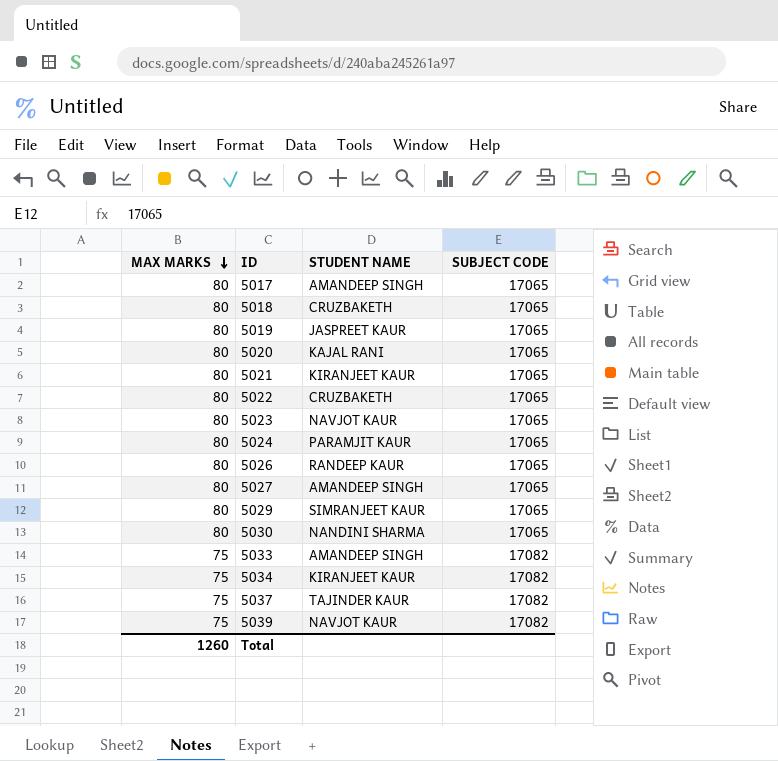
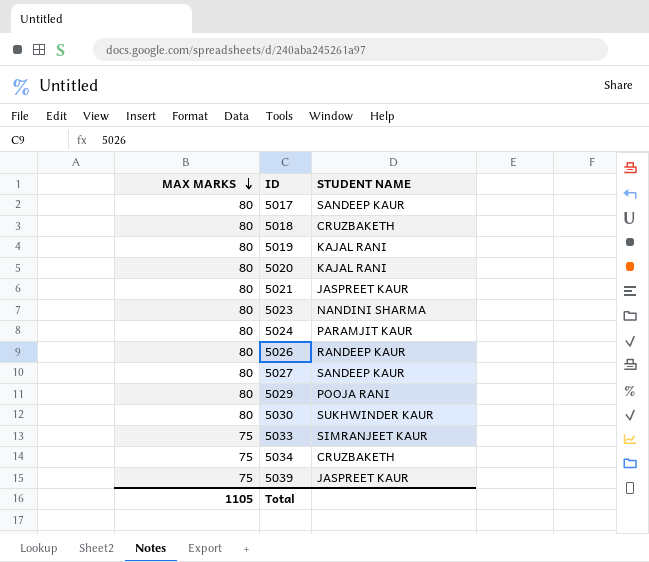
column SUBJECT CODE | position: 4 -> none
row 5022: 80 | CRUZBAKETH | 17065 -> none
row 5037: 75 | TAJINDER KAUR | 17082 -> none
5017 | STUDENT NAME: AMANDEEP SINGH -> SANDEEP KAUR
5019 | STUDENT NAME: JASPREET KAUR -> KAJAL RANI
5021 | STUDENT NAME: KIRANJEET KAUR -> JASPREET KAUR
5023 | STUDENT NAME: NAVJOT KAUR -> NANDINI SHARMA
5027 | STUDENT NAME: AMANDEEP SINGH -> SANDEEP KAUR
5029 | STUDENT NAME: SIMRANJEET KAUR -> POOJA RANI
5030 | STUDENT NAME: NANDINI SHARMA -> SUKHWINDER KAUR
5033 | STUDENT NAME: AMANDEEP SINGH -> SIMRANJEET KAUR
5034 | STUDENT NAME: KIRANJEET KAUR -> CRUZBAKETH
5039 | STUDENT NAME: NAVJOT KAUR -> JASPREET KAUR
Total | MAX MARKS: 1260 -> 1105

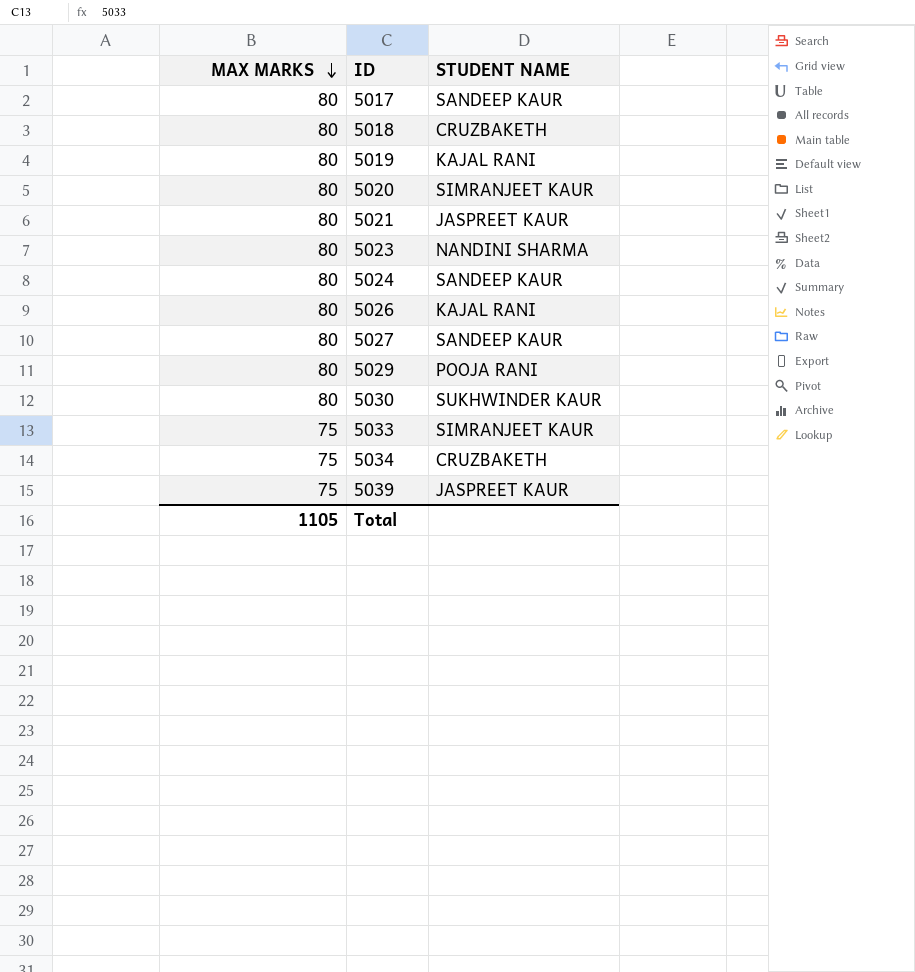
5020 | STUDENT NAME: KAJAL RANI -> SIMRANJEET KAUR
5024 | STUDENT NAME: PARAMJIT KAUR -> SANDEEP KAUR
5026 | STUDENT NAME: RANDEEP KAUR -> KAJAL RANI

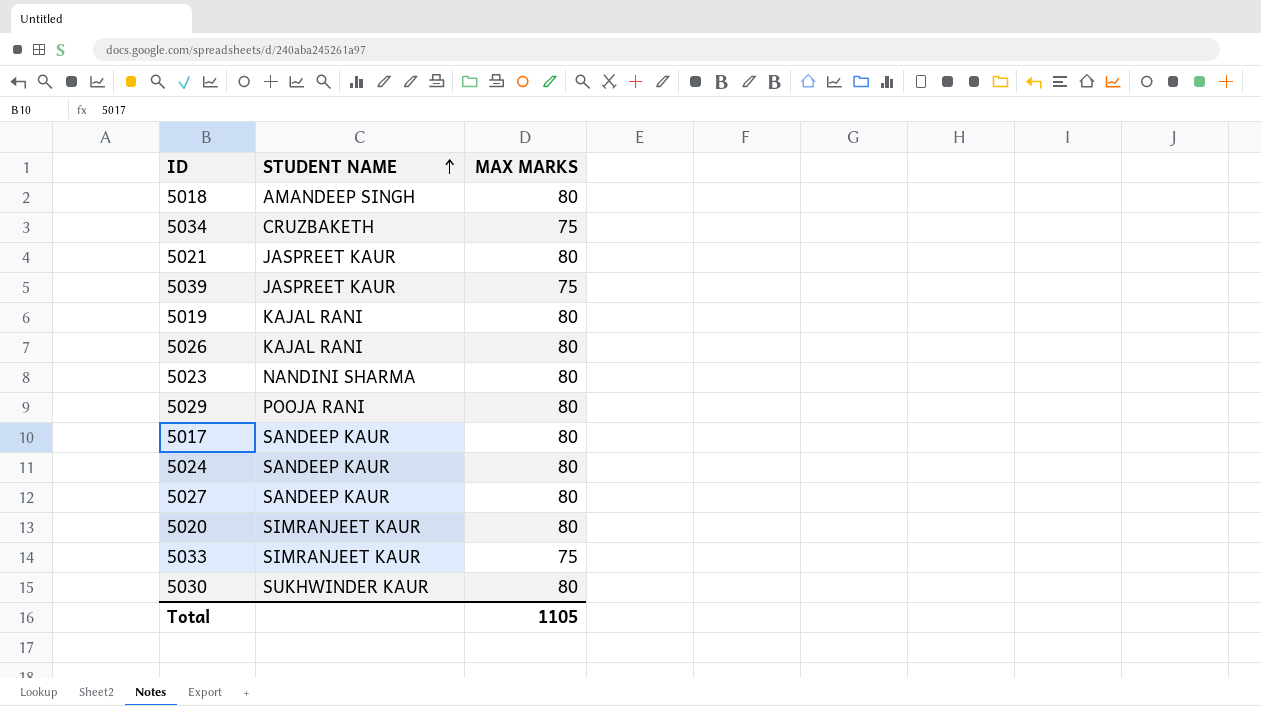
row order: MAX MARKS descending -> STUDENT NAME ascending
column MAX MARKS | position: 1 -> 3
5018 | STUDENT NAME: CRUZBAKETH -> AMANDEEP SINGH

